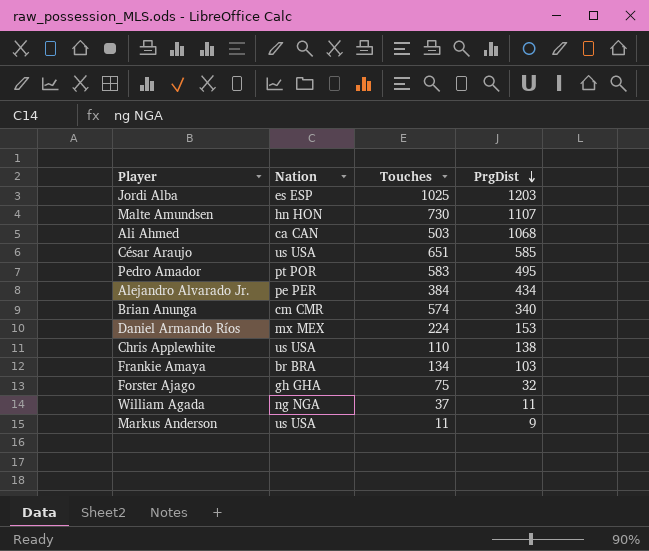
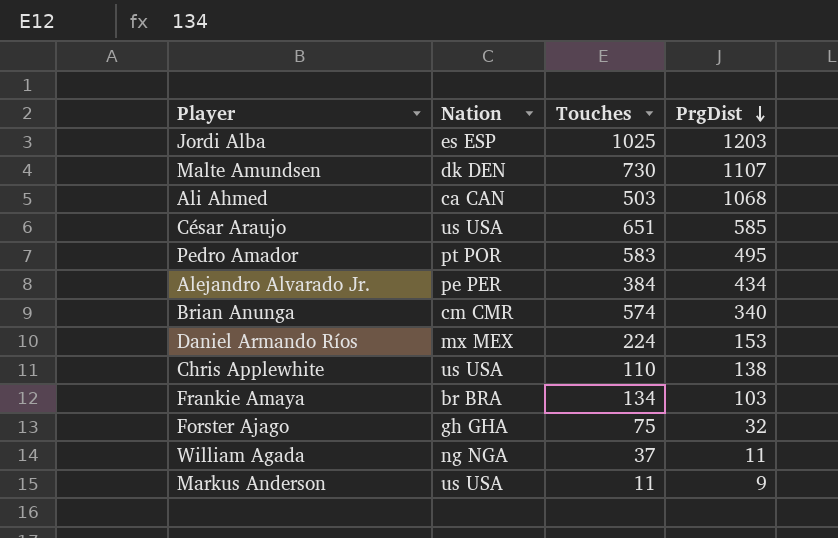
Malte Amundsen | Nation: hn HON -> dk DEN

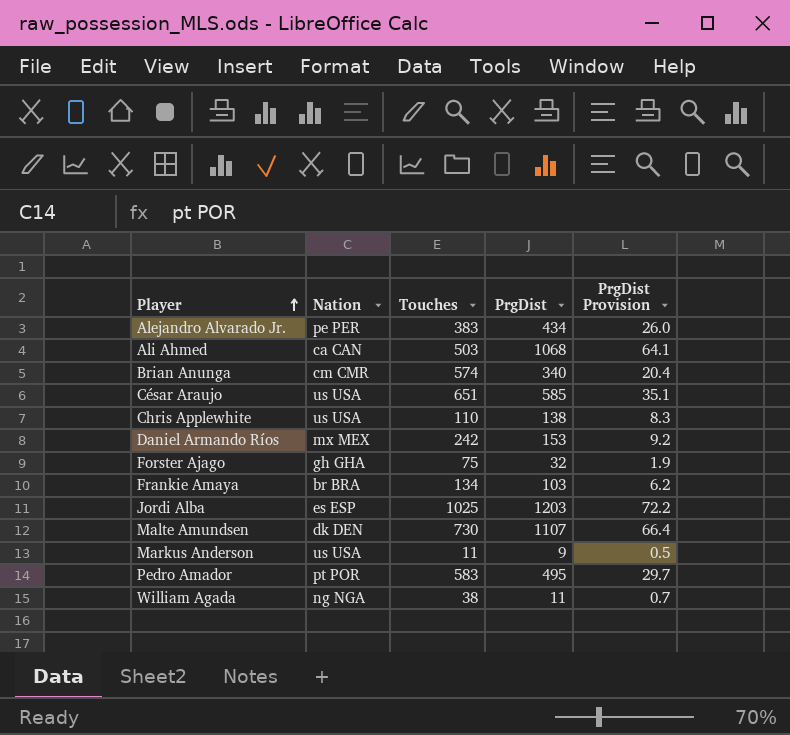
row order: PrgDist descending -> Player ascending
column PrgDist Provision | formula: none -> [PrgDist] * 0.06
Alejandro Alvarado Jr. | Touches: 384 -> 383
Daniel Armando Ríos | Touches: 224 -> 242
William Agada | Touches: 37 -> 38

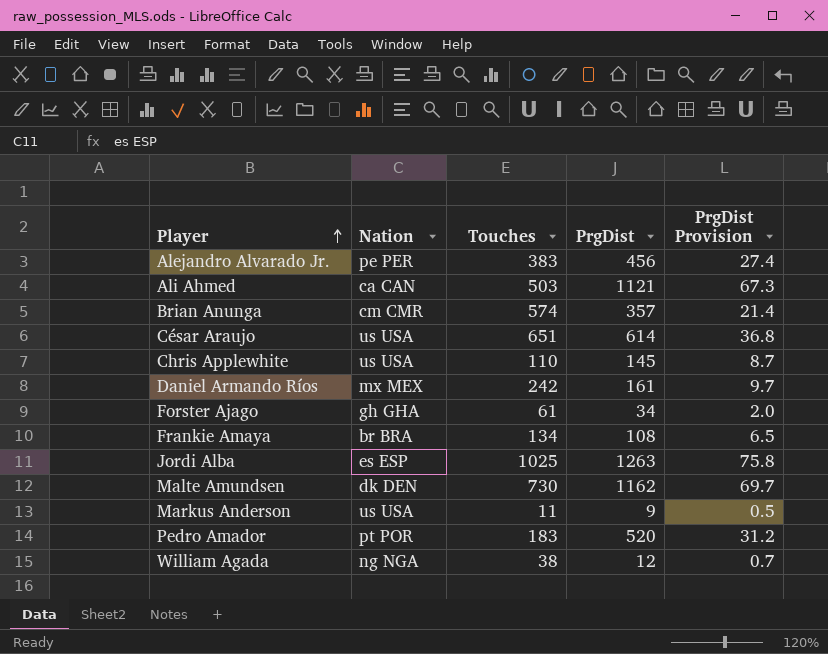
Alejandro Alvarado Jr. | PrgDist: 434 -> 456
Alejandro Alvarado Jr. | PrgDist Provision: 26.0 -> 27.4
Ali Ahmed | PrgDist: 1068 -> 1121
Ali Ahmed | PrgDist Provision: 64.1 -> 67.3
Brian Anunga | PrgDist: 340 -> 357
Brian Anunga | PrgDist Provision: 20.4 -> 21.4
César Araujo | PrgDist: 585 -> 614
César Araujo | PrgDist Provision: 35.1 -> 36.8
Chris Applewhite | PrgDist: 138 -> 145
Chris Applewhite | PrgDist Provision: 8.3 -> 8.7
Daniel Armando Ríos | PrgDist: 153 -> 161
Daniel Armando Ríos | PrgDist Provision: 9.2 -> 9.7
Forster Ajago | Touches: 75 -> 61
Forster Ajago | PrgDist: 32 -> 34
Forster Ajago | PrgDist Provision: 1.9 -> 2.0
Frankie Amaya | PrgDist: 103 -> 108
Frankie Amaya | PrgDist Provision: 6.2 -> 6.5
Jordi Alba | PrgDist: 1203 -> 1263
Jordi Alba | PrgDist Provision: 72.2 -> 75.8
Malte Amundsen | PrgDist: 1107 -> 1162
Malte Amundsen | PrgDist Provision: 66.4 -> 69.7
Pedro Amador | Touches: 583 -> 183
Pedro Amador | PrgDist: 495 -> 520
Pedro Amador | PrgDist Provision: 29.7 -> 31.2
William Agada | PrgDist: 11 -> 12

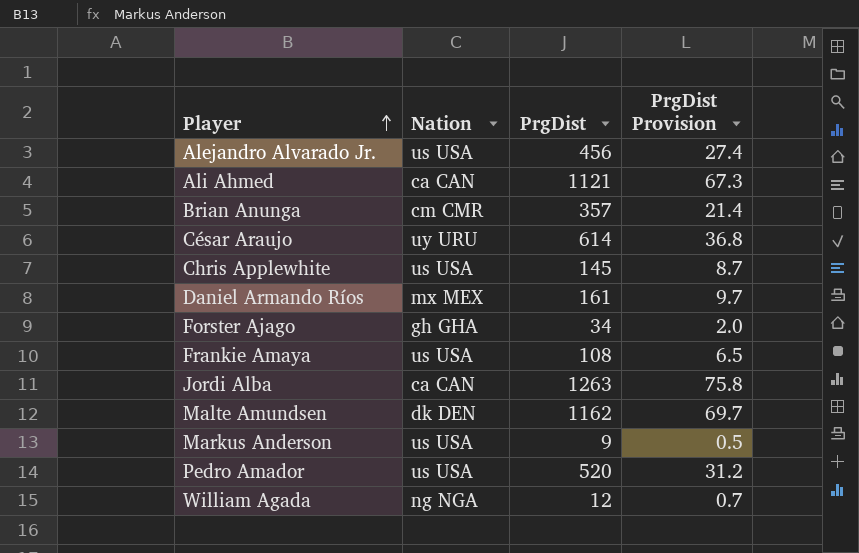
column Touches | position: 3 -> none
Alejandro Alvarado Jr. | Nation: pe PER -> us USA
César Araujo | Nation: us USA -> uy URU
Frankie Amaya | Nation: br BRA -> us USA
Jordi Alba | Nation: es ESP -> ca CAN
Pedro Amador | Nation: pt POR -> us USA

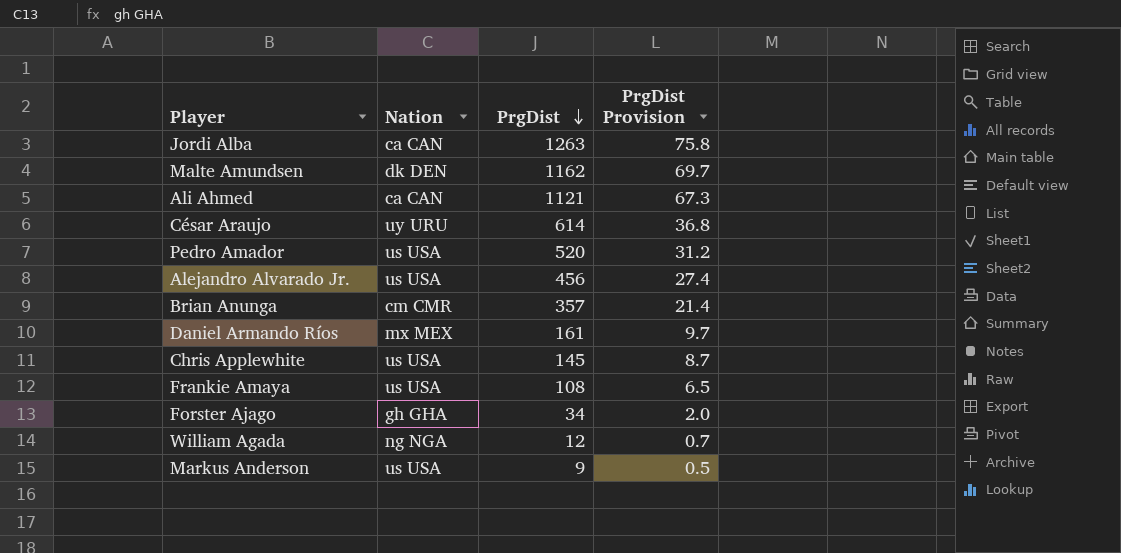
row order: Player ascending -> PrgDist descending

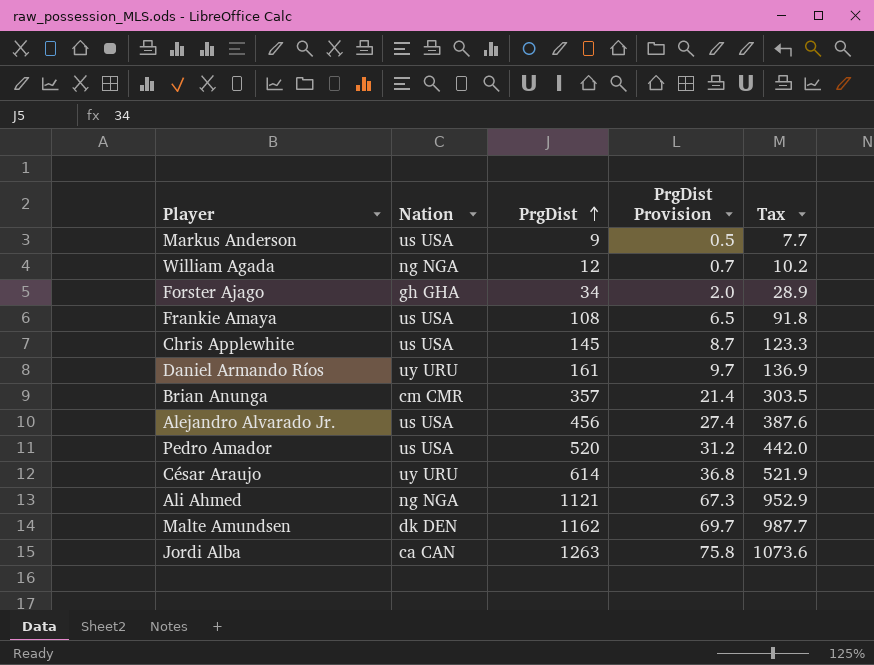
row order: PrgDist descending -> PrgDist ascending
column Tax | formula: none -> [PrgDist] * 0.85
Daniel Armando Ríos | Nation: mx MEX -> uy URU
Ali Ahmed | Nation: ca CAN -> ng NGA

